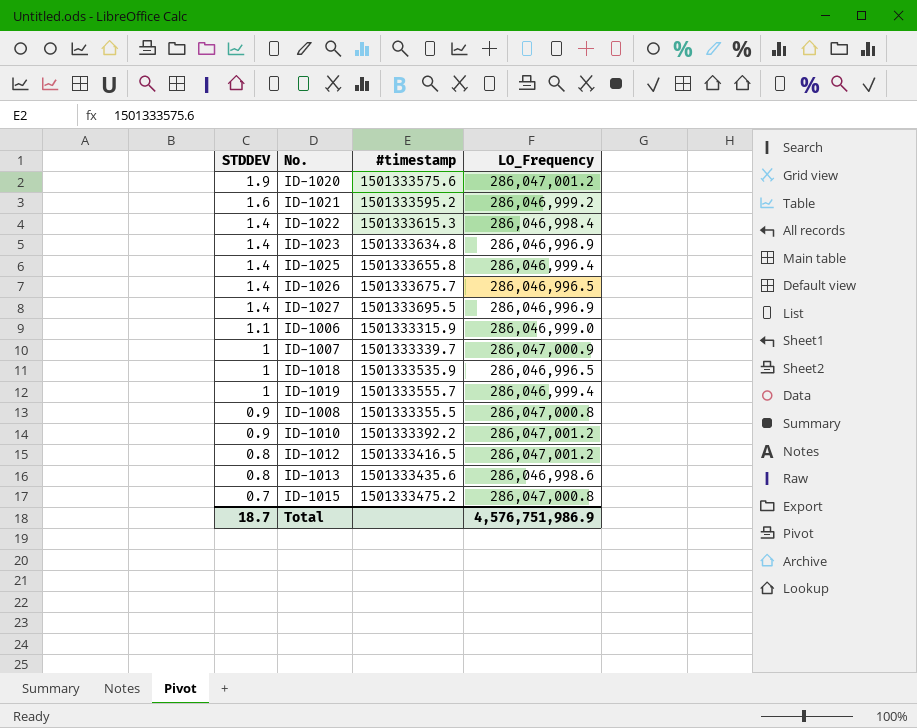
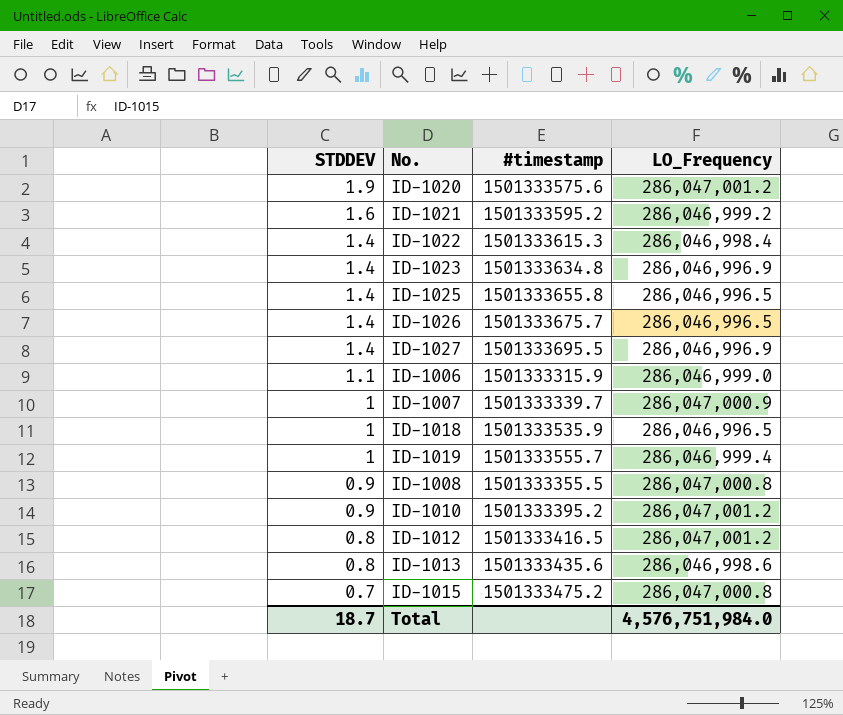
ID-1025 | LO_Frequency: 286,046,999.4 -> 286,046,996.5
ID-1010 | #timestamp: 1501333392.2 -> 1501333395.2
Total | LO_Frequency: 4,576,751,986.9 -> 4,576,751,984.0

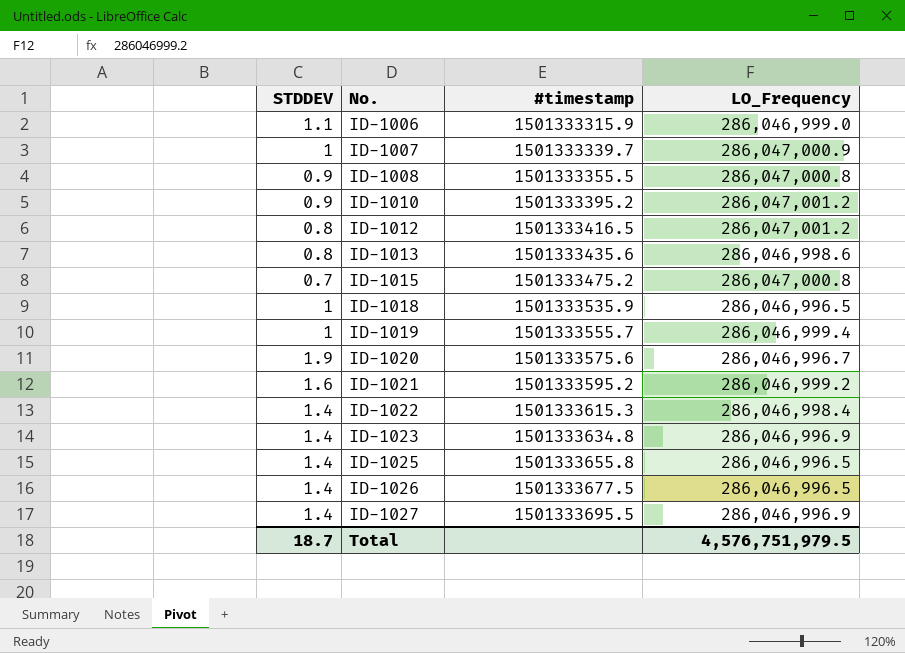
row order: STDDEV descending -> No. ascending
ID-1020 | LO_Frequency: 286,047,001.2 -> 286,046,996.7
ID-1026 | #timestamp: 1501333675.7 -> 1501333677.5
Total | LO_Frequency: 4,576,751,984.0 -> 4,576,751,979.5

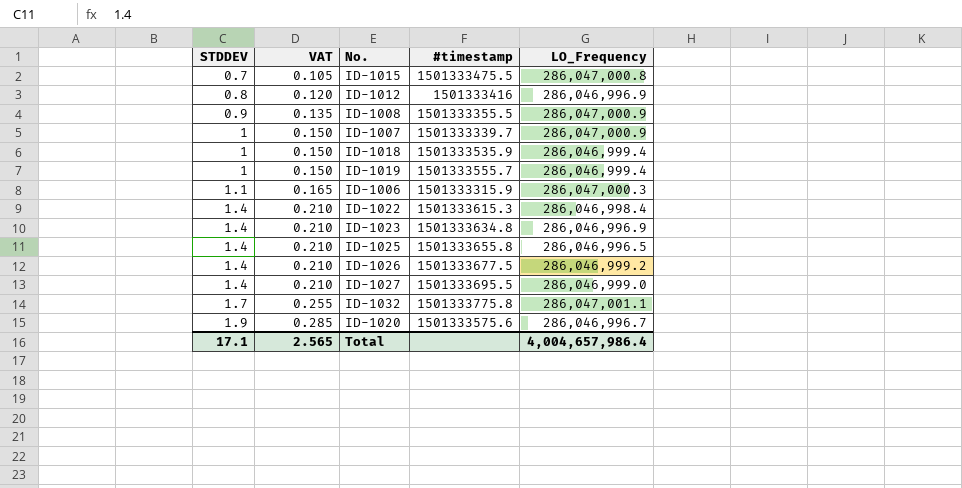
row order: No. ascending -> STDDEV ascending
column VAT | formula: none -> [STDDEV] * 0.15
row ID-1010: 0.9 | 1501333395.2 | 286,047,001.2 -> none
row ID-1013: 0.8 | 1501333435.6 | 286,046,998.6 -> none
row ID-1021: 1.6 | 1501333595.2 | 286,046,999.2 -> none
ID-1015 | #timestamp: 1501333475.2 -> 1501333475.5
ID-1012 | #timestamp: 1501333416.5 -> 1501333416
ID-1012 | LO_Frequency: 286,047,001.2 -> 286,046,996.9
ID-1008 | LO_Frequency: 286,047,000.8 -> 286,047,000.9
ID-1018 | LO_Frequency: 286,046,996.5 -> 286,046,999.4
ID-1006 | LO_Frequency: 286,046,999.0 -> 286,047,000.3
ID-1026 | LO_Frequency: 286,046,996.5 -> 286,046,999.2
ID-1027 | LO_Frequency: 286,046,996.9 -> 286,046,999.0
row ID-1032: none -> 1.7 | 0.255 | 1501333775.8 | 286,047,001.1
Total | STDDEV: 18.7 -> 17.1
Total | LO_Frequency: 4,576,751,979.5 -> 4,004,657,986.4

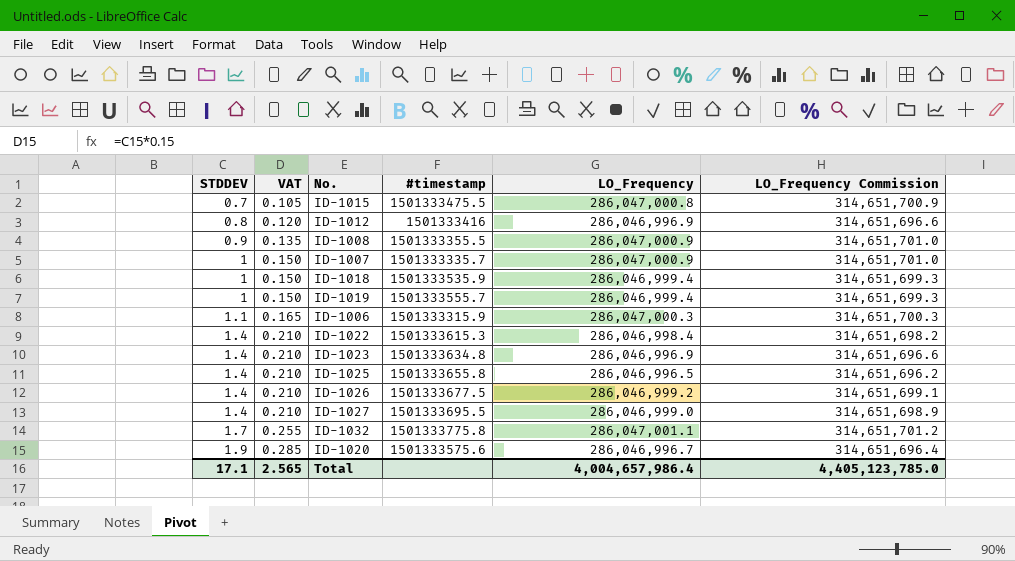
column LO_Frequency Commission | formula: none -> [LO_Frequency] * 1.1
ID-1007 | #timestamp: 1501333339.7 -> 1501333335.7

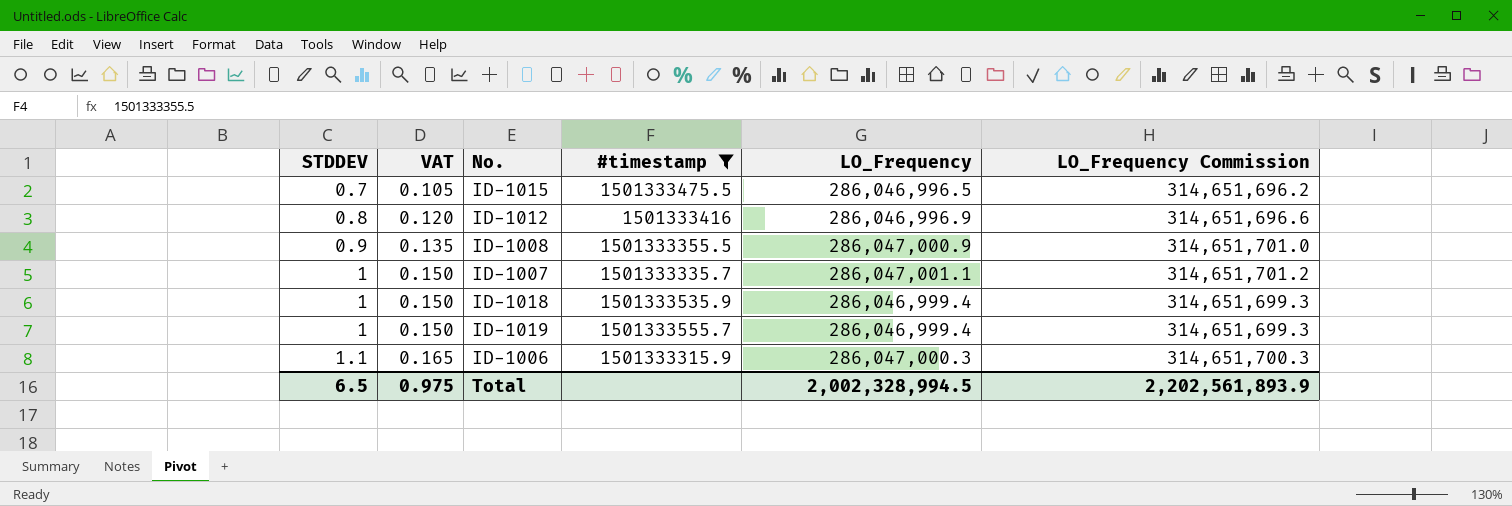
filter: none -> #timestamp <= 1501333555.7
ID-1015 | LO_Frequency: 286,047,000.8 -> 286,046,996.5
ID-1015 | LO_Frequency Commission: 314,651,700.9 -> 314,651,696.2
ID-1007 | LO_Frequency: 286,047,000.9 -> 286,047,001.1
ID-1007 | LO_Frequency Commission: 314,651,701.0 -> 314,651,701.2
Total | STDDEV: 17.1 -> 6.5
Total | VAT: 2.565 -> 0.975
Total | LO_Frequency: 4,004,657,986.4 -> 2,002,328,994.5
Total | LO_Frequency Commission: 4,405,123,785.0 -> 2,202,561,893.9

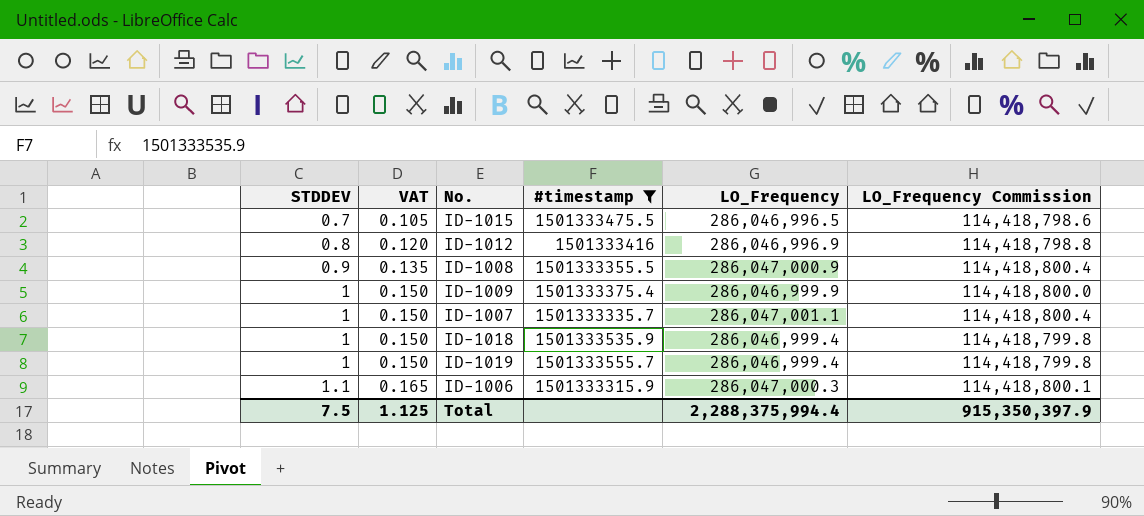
column LO_Frequency Commission | formula: [LO_Frequency] * 1.1 -> [LO_Frequency] * 0.4
row ID-1009: none -> 1 | 0.150 | 1501333375.4 | 286,046,999.9 | 114,418,800.0
Total | STDDEV: 6.5 -> 7.5
Total | VAT: 0.975 -> 1.125
Total | LO_Frequency: 2,002,328,994.5 -> 2,288,375,994.4
Total | LO_Frequency Commission: 2,202,561,893.9 -> 915,350,397.9

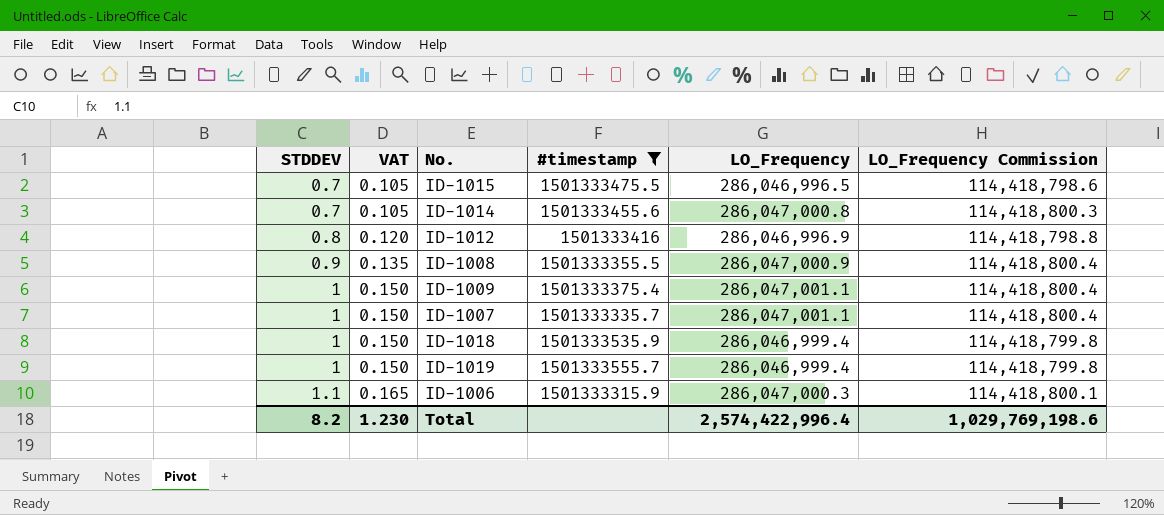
row ID-1014: none -> 0.7 | 0.105 | 1501333455.6 | 286,047,000.8 | 114,418,800.3
ID-1009 | LO_Frequency: 286,046,999.9 -> 286,047,001.1
ID-1009 | LO_Frequency Commission: 114,418,800.0 -> 114,418,800.4
Total | STDDEV: 7.5 -> 8.2
Total | VAT: 1.125 -> 1.230
Total | LO_Frequency: 2,288,375,994.4 -> 2,574,422,996.4
Total | LO_Frequency Commission: 915,350,397.9 -> 1,029,769,198.6

